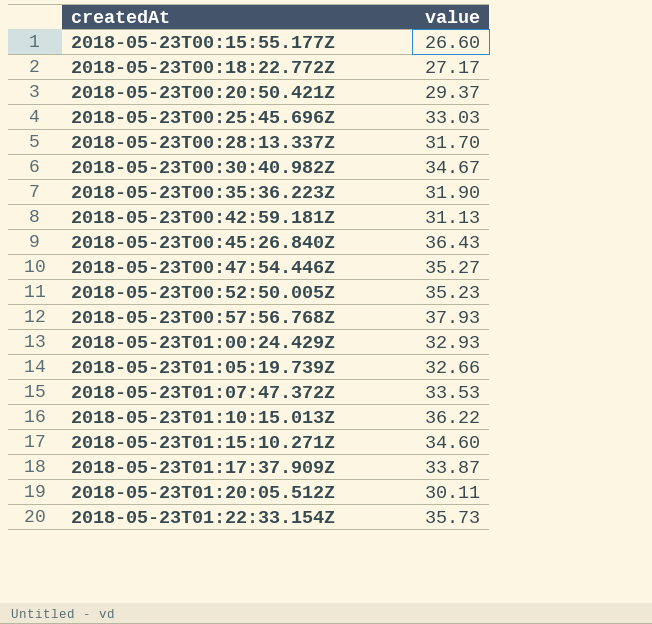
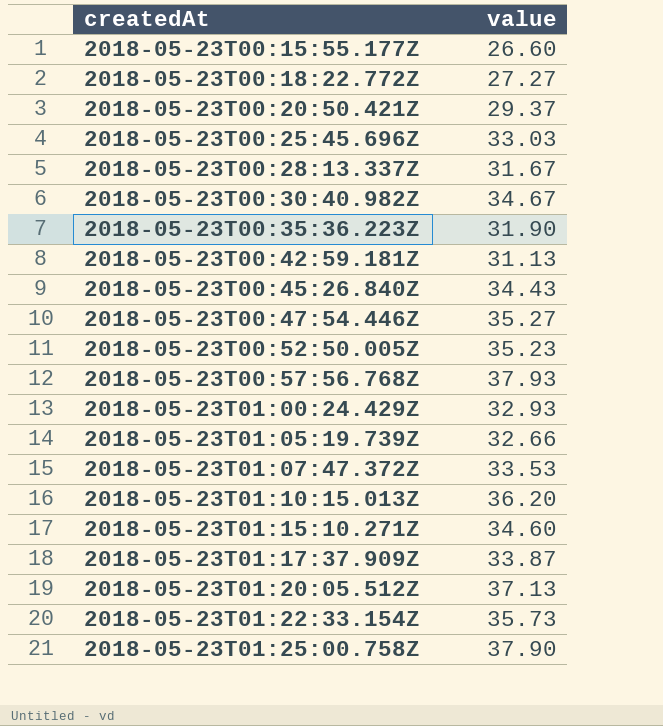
2018-05-23T00:18:22.772Z | value: 27.17 -> 27.27
2018-05-23T00:28:13.337Z | value: 31.70 -> 31.67
2018-05-23T00:45:26.840Z | value: 36.43 -> 34.43
2018-05-23T01:10:15.013Z | value: 36.22 -> 36.20
2018-05-23T01:20:05.512Z | value: 30.11 -> 37.13
row 2018-05-23T01:25:00.758Z: none -> 37.90

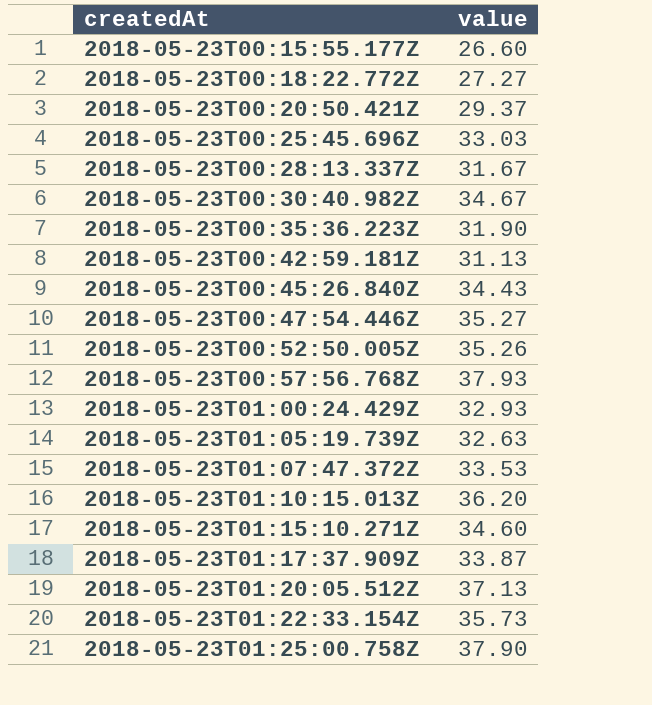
2018-05-23T00:52:50.005Z | value: 35.23 -> 35.26
2018-05-23T01:05:19.739Z | value: 32.66 -> 32.63

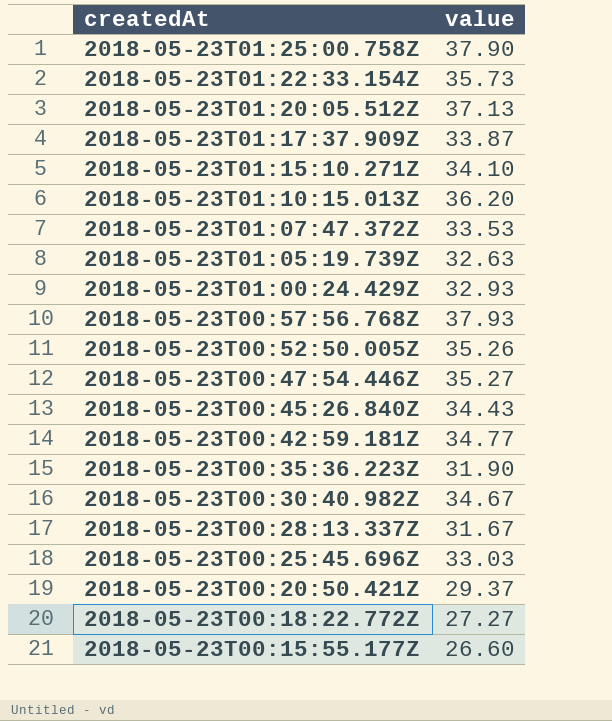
row order: createdAt ascending -> createdAt descending
2018-05-23T01:15:10.271Z | value: 34.60 -> 34.10
2018-05-23T00:42:59.181Z | value: 31.13 -> 34.77

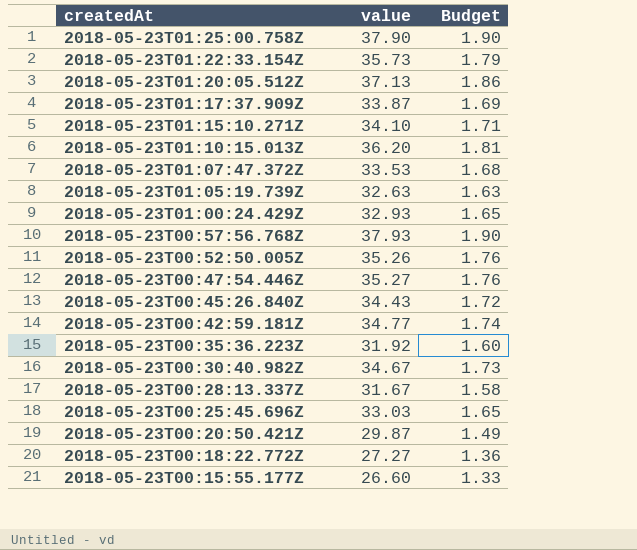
column Budget | formula: none -> [value] * 0.05
2018-05-23T00:35:36.223Z | value: 31.90 -> 31.92
2018-05-23T00:20:50.421Z | value: 29.37 -> 29.87

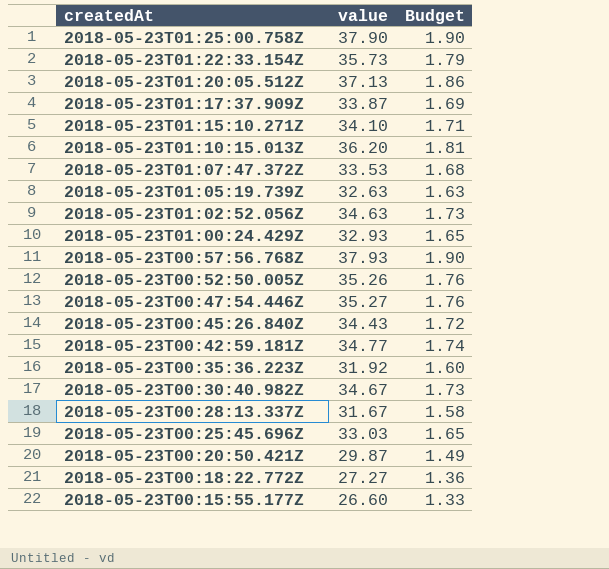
row 2018-05-23T01:02:52.056Z: none -> 34.63 | 1.73

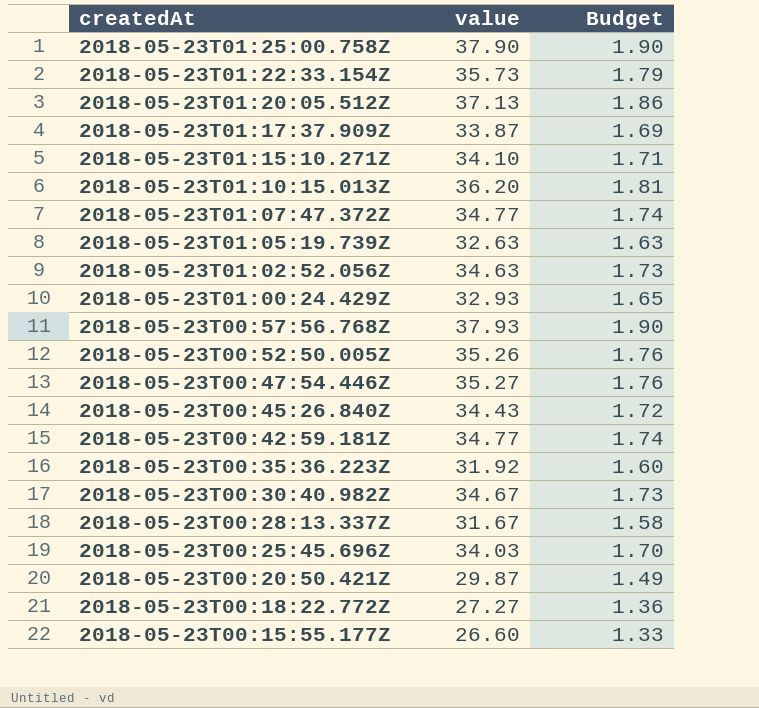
2018-05-23T01:07:47.372Z | value: 33.53 -> 34.77
2018-05-23T01:07:47.372Z | Budget: 1.68 -> 1.74
2018-05-23T00:25:45.696Z | value: 33.03 -> 34.03
2018-05-23T00:25:45.696Z | Budget: 1.65 -> 1.70

